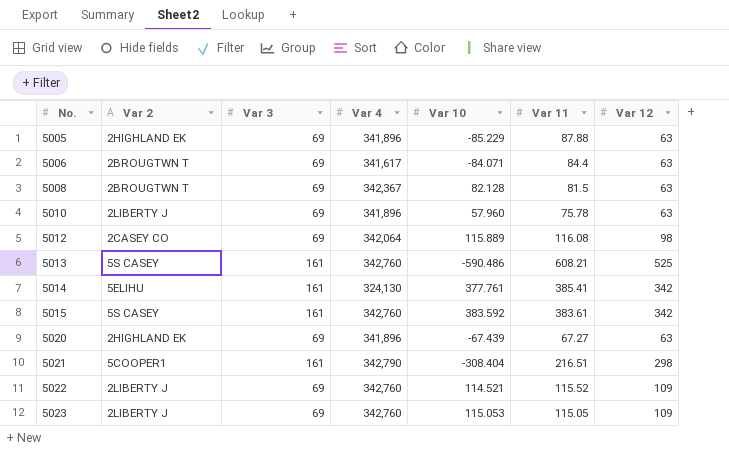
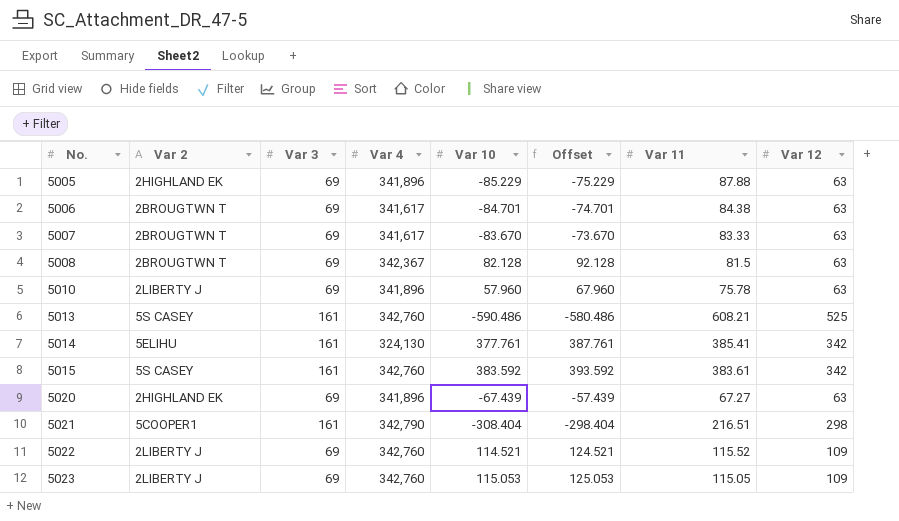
column Offset | formula: none -> [Var 10] + 10
row 5012: 2CASEY CO | 69 | 342,064 | 115.889 | 116.08 | 98 -> none
5006 | Var 10: -84.071 -> -84.701
5006 | Var 11: 84.4 -> 84.38
row 5007: none -> 2BROUGTWN T | 69 | 341,617 | -83.670 | -73.670 | 83.33 | 63

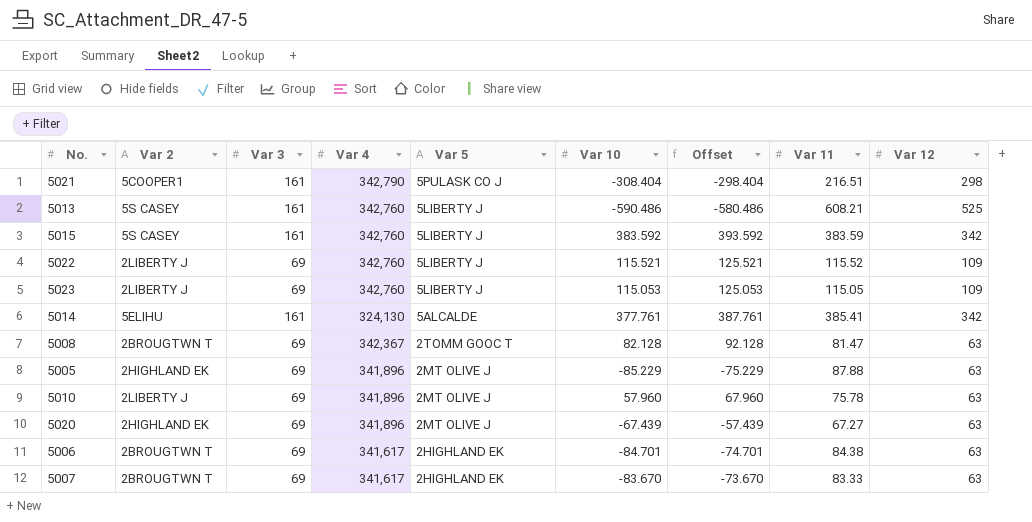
row order: No. ascending -> Var 5 descending
column Var 5 | position: none -> 5
5015 | Var 11: 383.61 -> 383.59
5022 | Var 10: 114.521 -> 115.521
5022 | Offset: 124.521 -> 125.521
5008 | Var 11: 81.5 -> 81.47

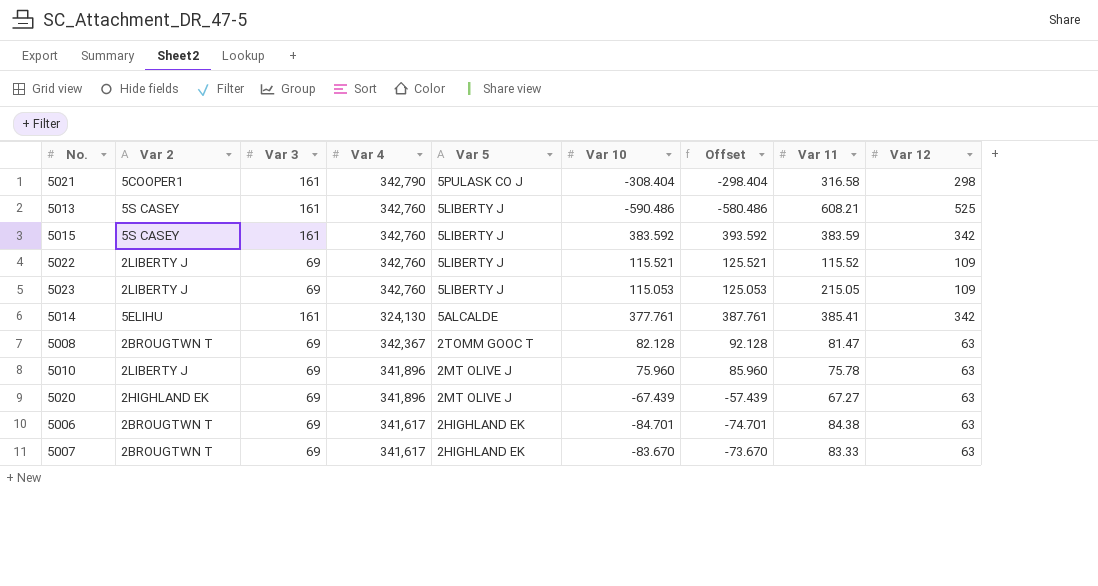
row 5005: 2HIGHLAND EK | 69 | 341,896 | 2MT OLIVE J | -85.229 | -75.229 | 87.88 | 63 -> none
5021 | Var 11: 216.51 -> 316.58
5023 | Var 11: 115.05 -> 215.05
5010 | Var 10: 57.960 -> 75.960
5010 | Offset: 67.960 -> 85.960

